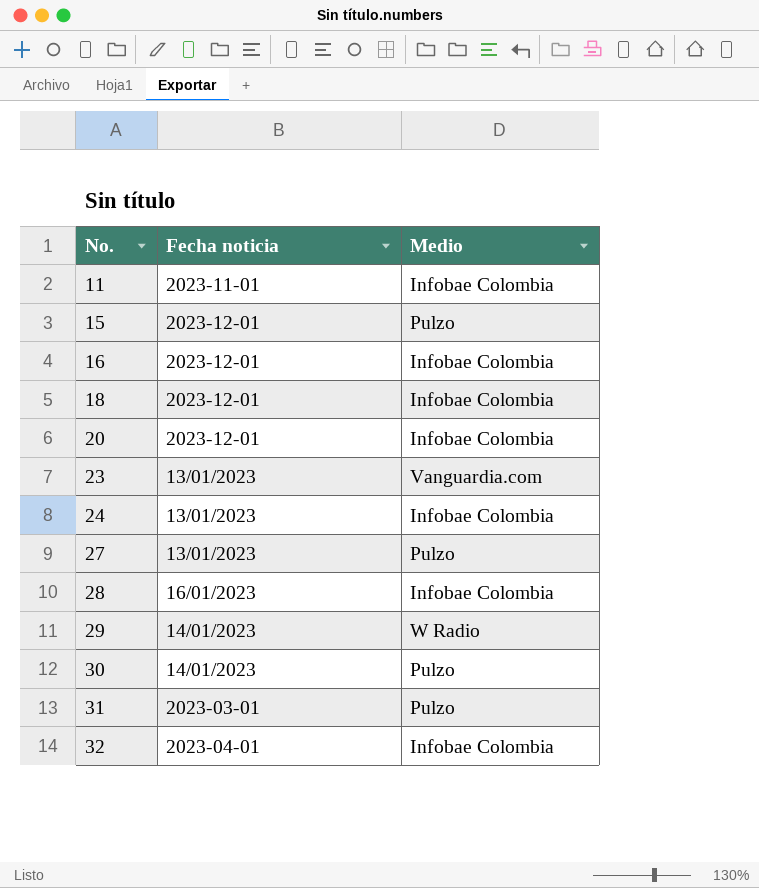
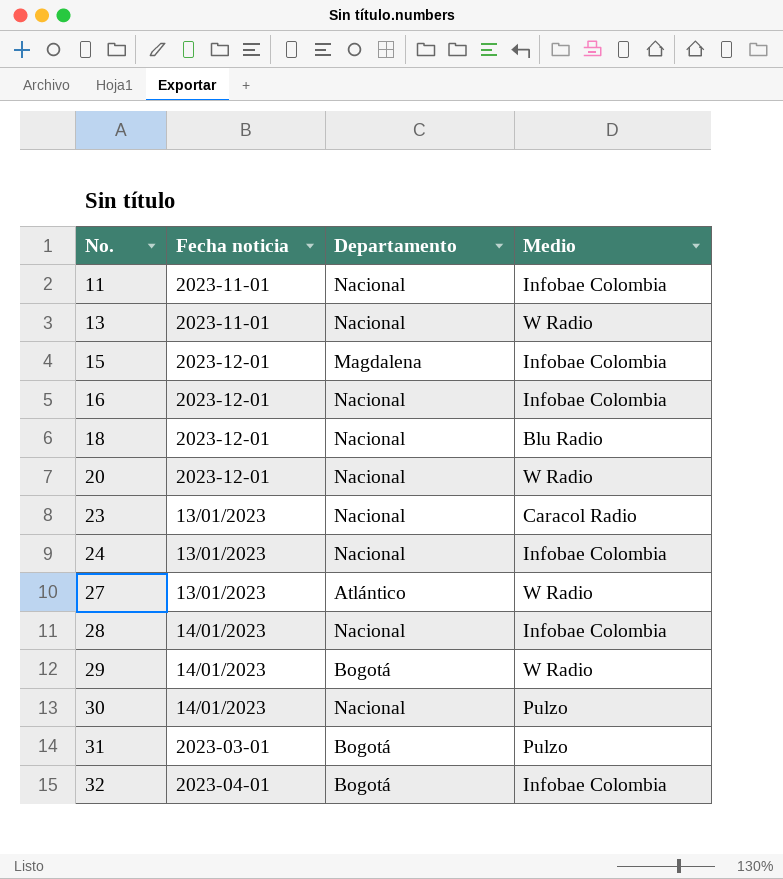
column Departamento | position: none -> 3
row 13: none -> 2023-11-01 | Nacional | W Radio
15 | Medio: Pulzo -> Infobae Colombia
18 | Medio: Infobae Colombia -> Blu Radio
20 | Medio: Infobae Colombia -> W Radio
23 | Medio: Vanguardia.com -> Caracol Radio
27 | Medio: Pulzo -> W Radio
28 | Fecha noticia: 16/01/2023 -> 14/01/2023

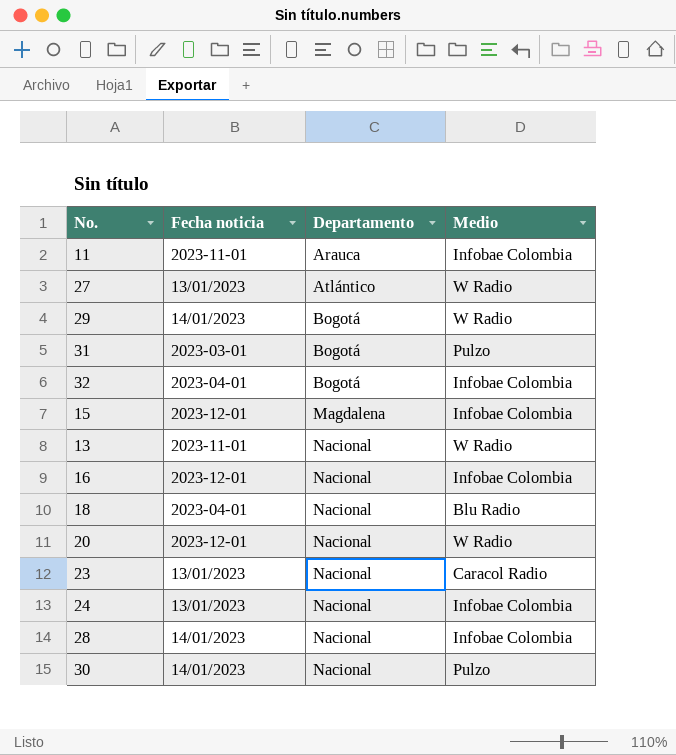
row order: No. ascending -> Departamento ascending
11 | Departamento: Nacional -> Arauca
18 | Fecha noticia: 2023-12-01 -> 2023-04-01

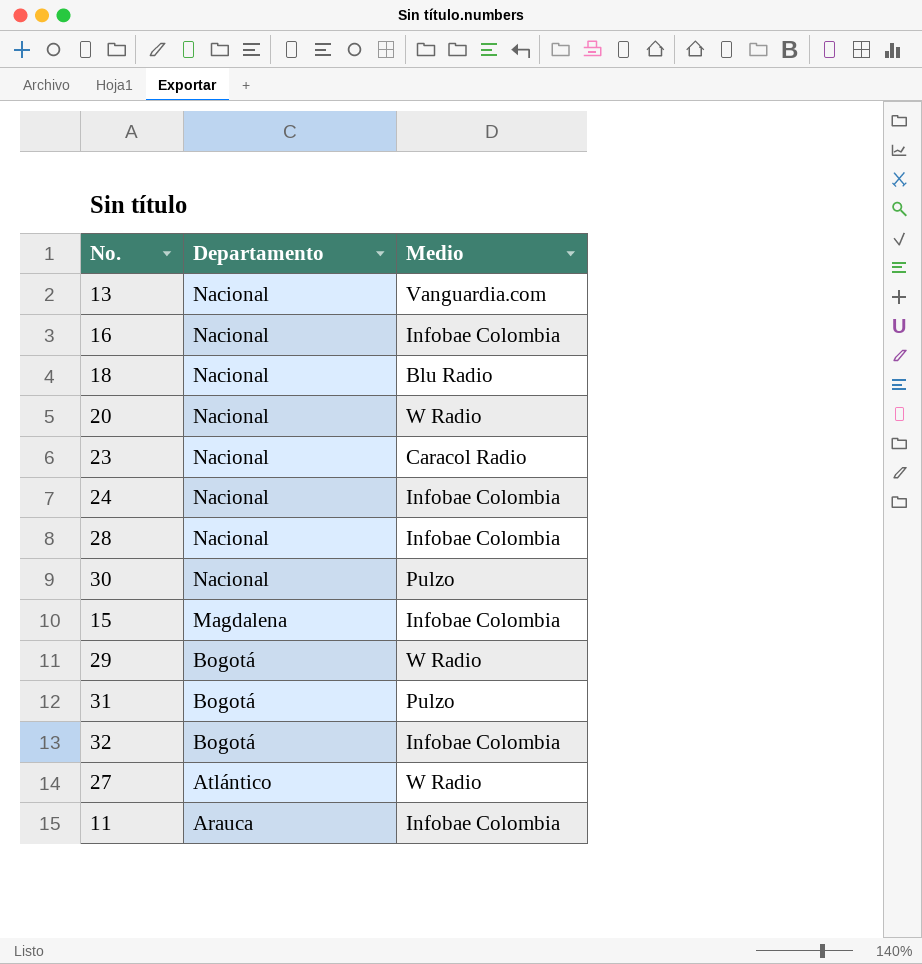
row order: Departamento ascending -> Departamento descending
column Fecha noticia | position: 2 -> none
13 | Medio: W Radio -> Vanguardia.com

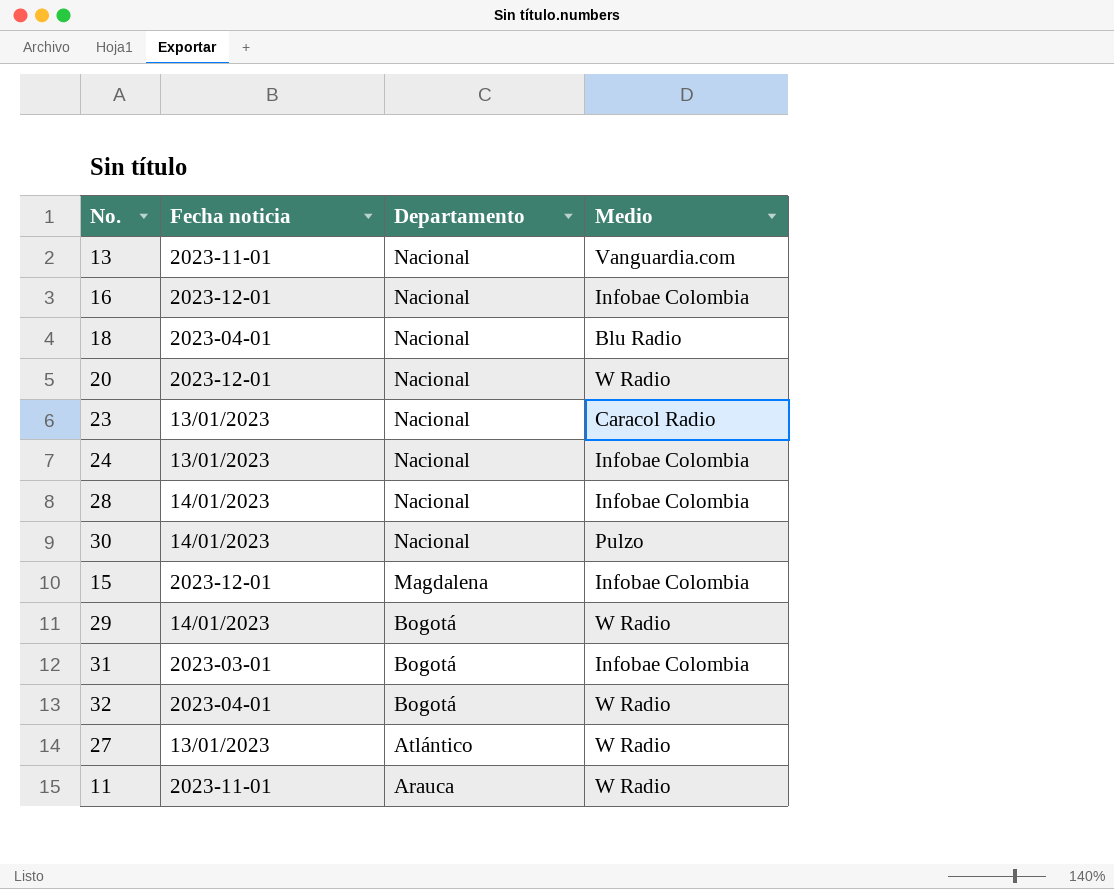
column Fecha noticia | position: none -> 2
31 | Medio: Pulzo -> Infobae Colombia
32 | Medio: Infobae Colombia -> W Radio
11 | Medio: Infobae Colombia -> W Radio

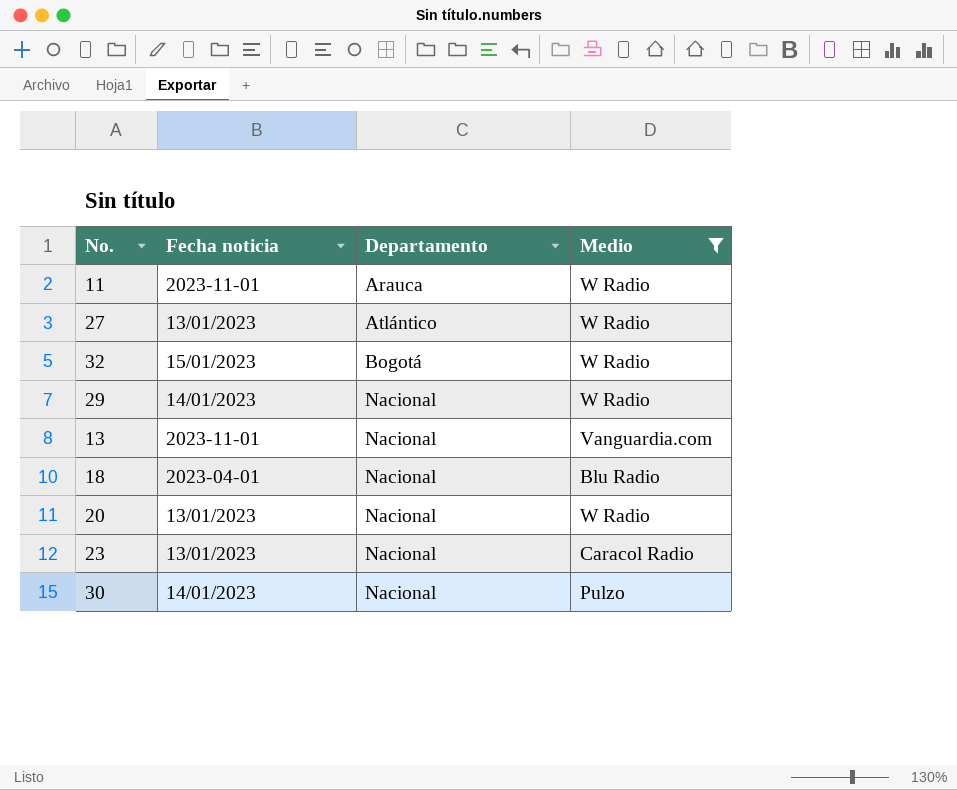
filter: none -> Medio != Infobae Colombia
row order: Departamento descending -> Departamento ascending
32 | Fecha noticia: 2023-04-01 -> 15/01/2023
29 | Departamento: Bogotá -> Nacional
20 | Fecha noticia: 2023-12-01 -> 13/01/2023

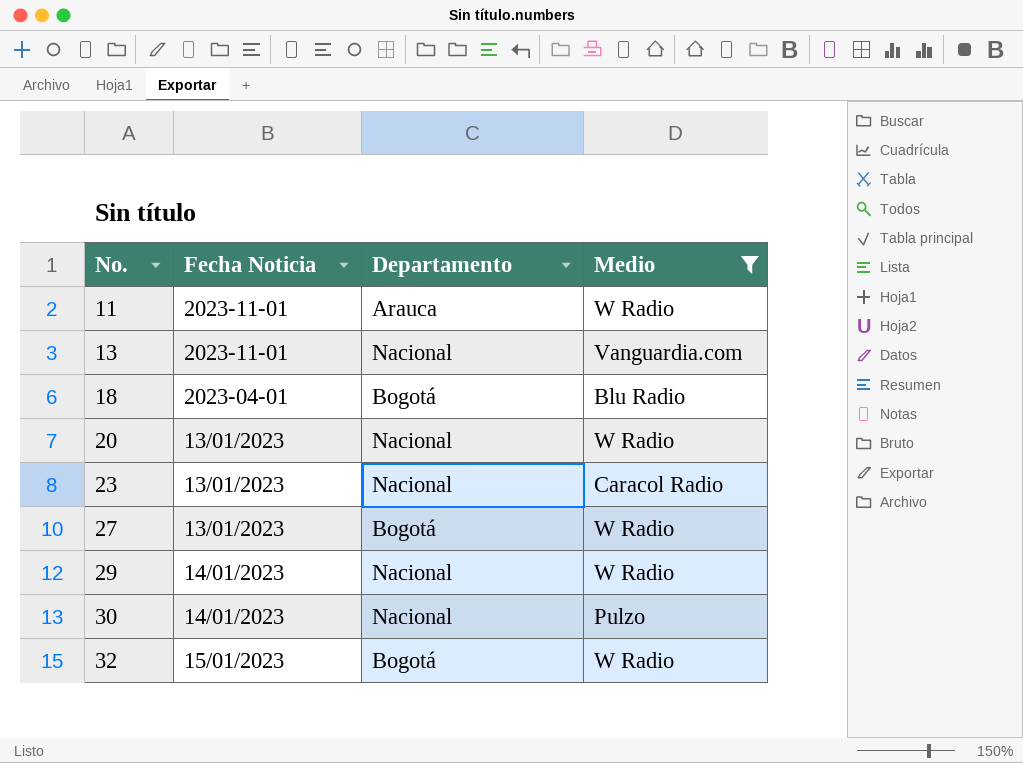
row order: Departamento ascending -> No. ascending
column name: Fecha noticia -> Fecha Noticia
18 | Departamento: Nacional -> Bogotá
27 | Departamento: Atlántico -> Bogotá

